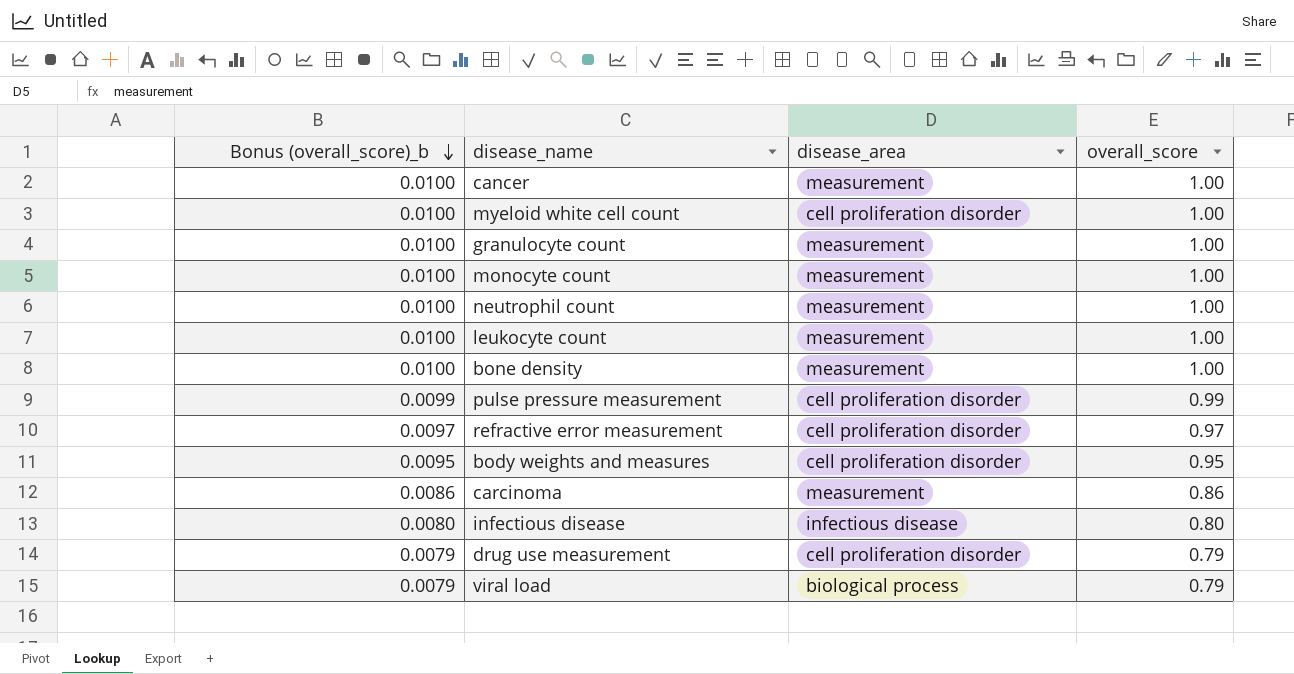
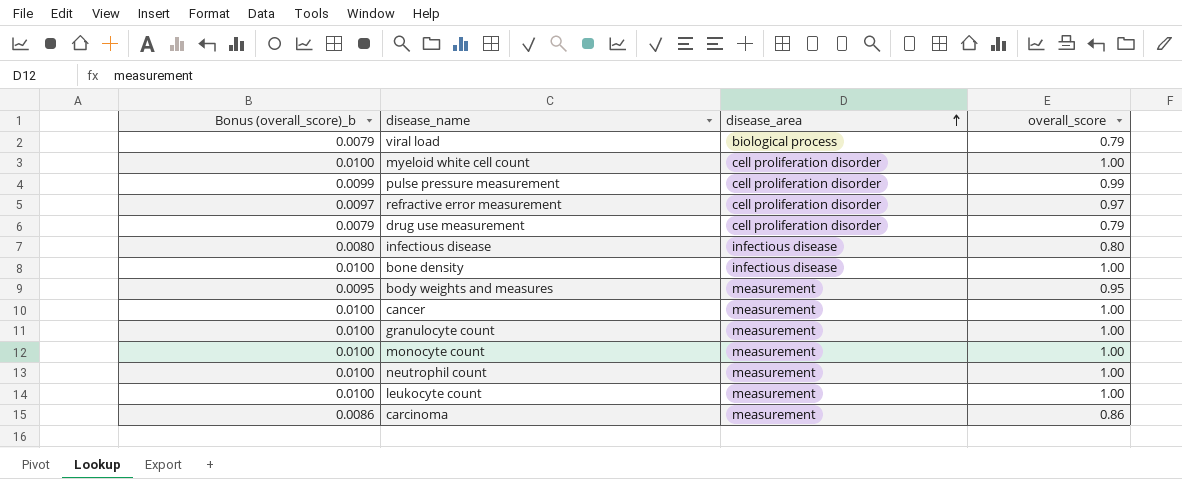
row order: Bonus (overall_score)_b descending -> disease_area ascending
bone density | disease_area: measurement -> infectious disease
body weights and measures | disease_area: cell proliferation disorder -> measurement

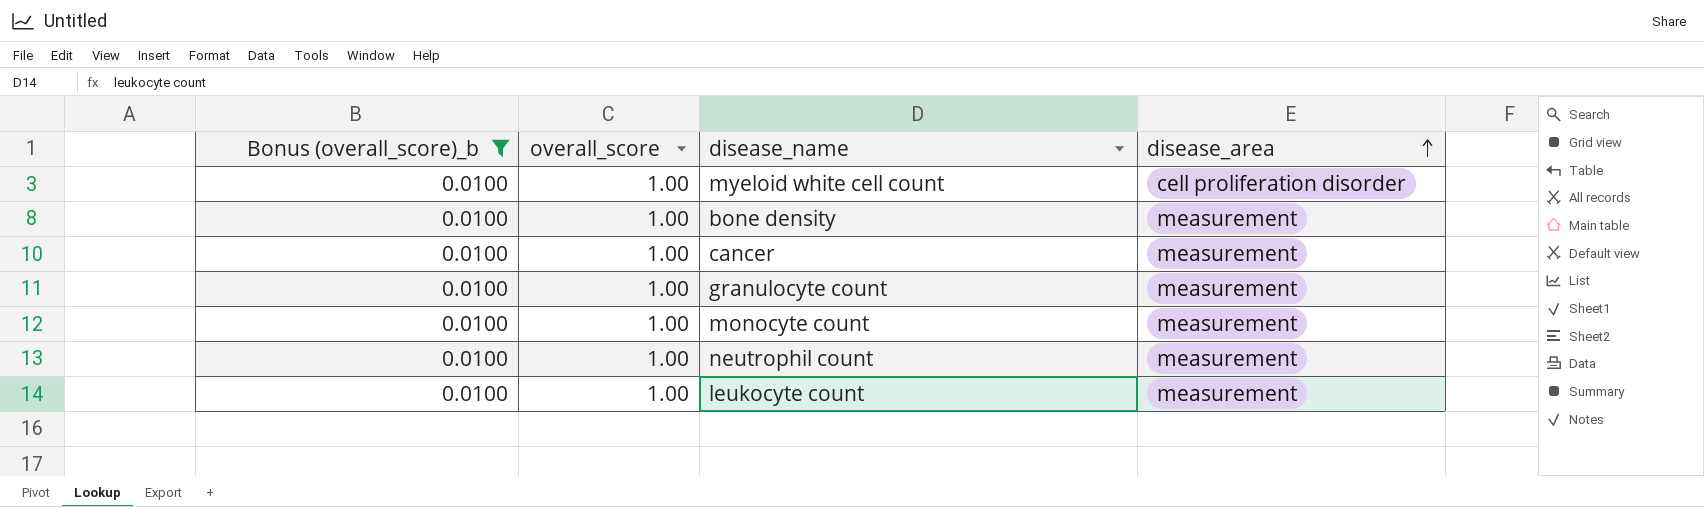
filter: none -> Bonus (overall_score)_b = 0.0100
column overall_score | position: 4 -> 2
bone density | disease_area: infectious disease -> measurement

